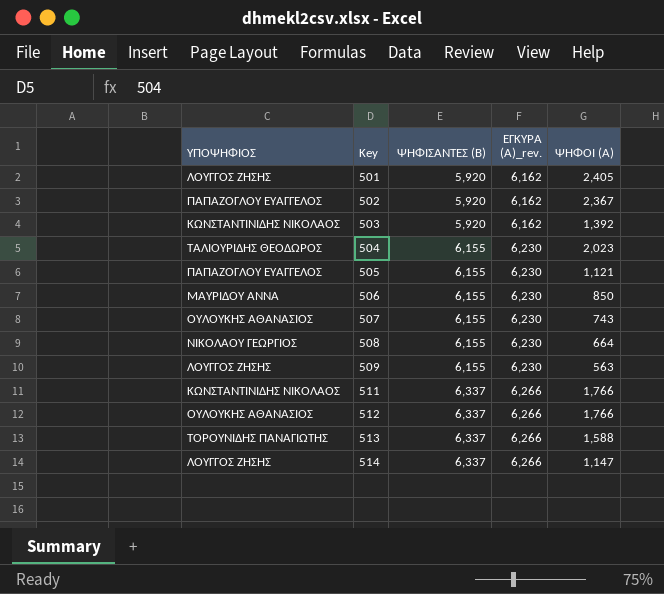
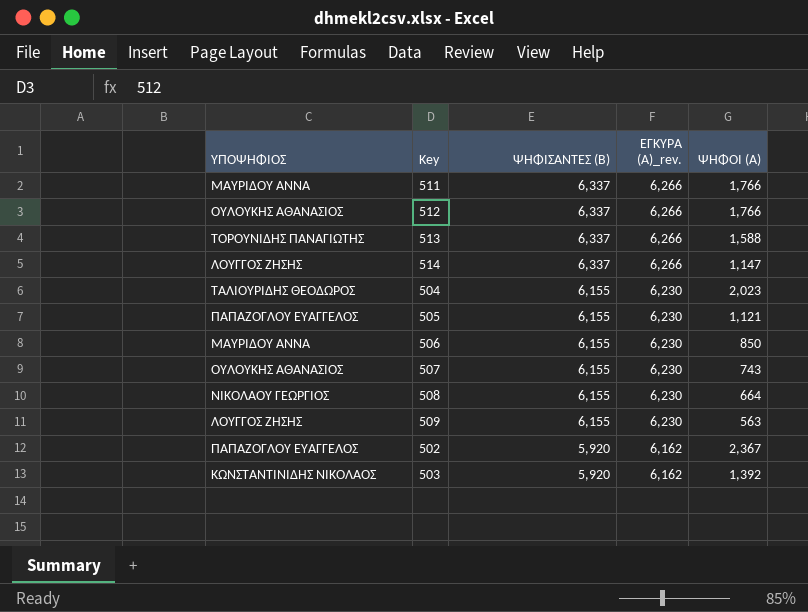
row order: Key ascending -> ΨΗΦΙΣΑΝΤΕΣ (Β) descending
row 501: ΛΟΥΓΓΟΣ ΖΗΣΗΣ | 5,920 | 6,162 | 2,405 -> none
511 | ΥΠΟΨΗΦΙΟΣ: ΚΩΝΣΤΑΝΤΙΝΙΔΗΣ ΝΙΚΟΛΑΟΣ -> ΜΑΥΡΙΔΟΥ ΑΝΝΑ

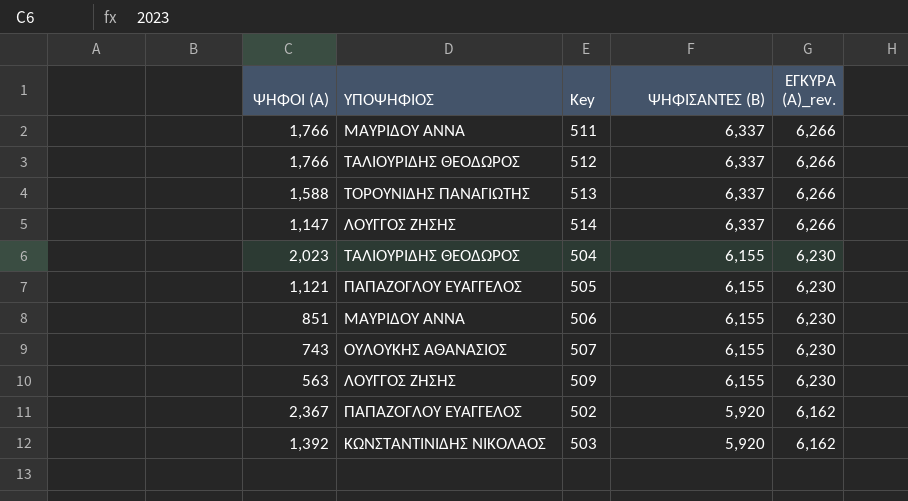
column ΨΗΦΟΙ (Α) | position: 5 -> 1
row 508: ΝΙΚΟΛΑΟΥ ΓΕΩΡΓΙΟΣ | 6,155 | 6,230 | 664 -> none
512 | ΥΠΟΨΗΦΙΟΣ: ΟΥΛΟΥΚΗΣ ΑΘΑΝΑΣΙΟΣ -> ΤΑΛΙΟΥΡΙΔΗΣ ΘΕΟΔΩΡΟΣ
506 | ΨΗΦΟΙ (Α): 850 -> 851

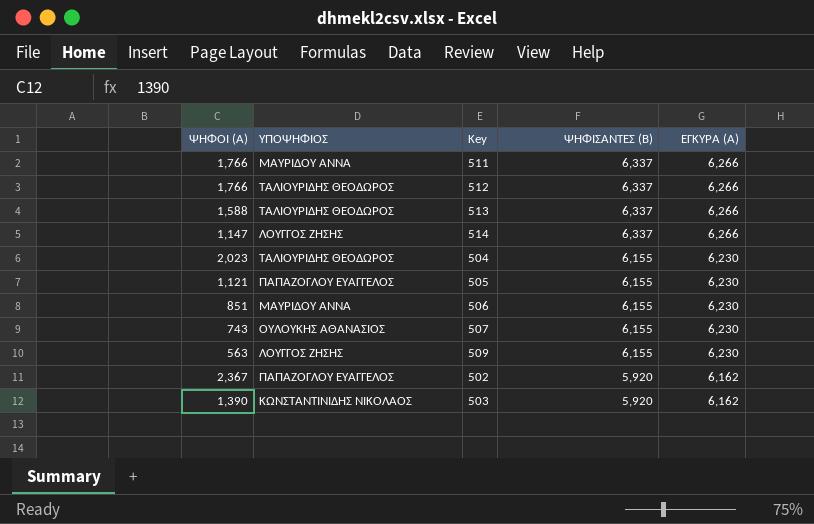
column name: ΕΓΚΥΡΑ (Α)_rev. -> ΕΓΚΥΡΑ (Α)
513 | ΥΠΟΨΗΦΙΟΣ: ΤΟΡΟΥΝΙΔΗΣ ΠΑΝΑΓΙΩΤΗΣ -> ΤΑΛΙΟΥΡΙΔΗΣ ΘΕΟΔΩΡΟΣ
503 | ΨΗΦΟΙ (Α): 1,392 -> 1,390

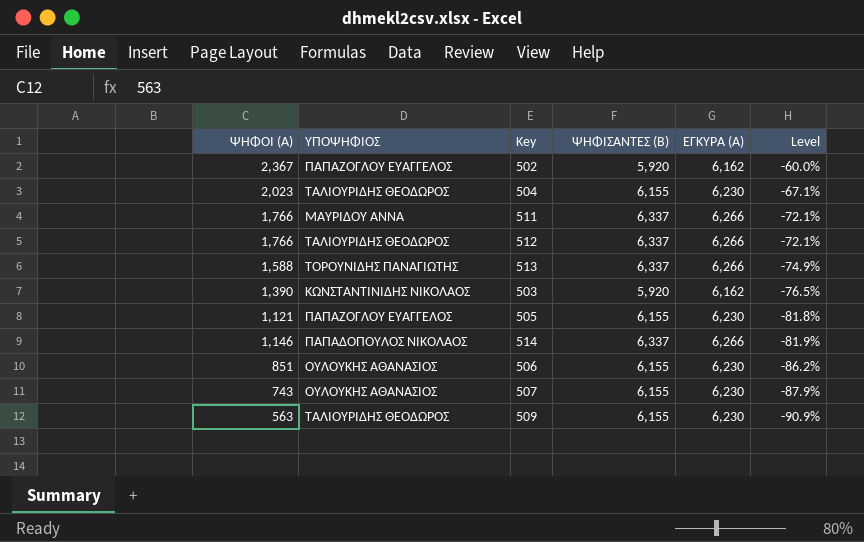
row order: ΨΗΦΙΣΑΝΤΕΣ (Β) descending -> Level descending
column Level | formula: none -> ([ΨΗΦΟΙ (Α)] - [ΨΗΦΙΣΑΝΤΕΣ (Β)]) / [ΨΗΦΙΣΑΝΤΕΣ (Β)]
513 | ΥΠΟΨΗΦΙΟΣ: ΤΑΛΙΟΥΡΙΔΗΣ ΘΕΟΔΩΡΟΣ -> ΤΟΡΟΥΝΙΔΗΣ ΠΑΝΑΓΙΩΤΗΣ
514 | ΨΗΦΟΙ (Α): 1,147 -> 1,146
514 | ΥΠΟΨΗΦΙΟΣ: ΛΟΥΓΓΟΣ ΖΗΣΗΣ -> ΠΑΠΑΔΟΠΟΥΛΟΣ ΝΙΚΟΛΑΟΣ
506 | ΥΠΟΨΗΦΙΟΣ: ΜΑΥΡΙΔΟΥ ΑΝΝΑ -> ΟΥΛΟΥΚΗΣ ΑΘΑΝΑΣΙΟΣ
509 | ΥΠΟΨΗΦΙΟΣ: ΛΟΥΓΓΟΣ ΖΗΣΗΣ -> ΤΑΛΙΟΥΡΙΔΗΣ ΘΕΟΔΩΡΟΣ

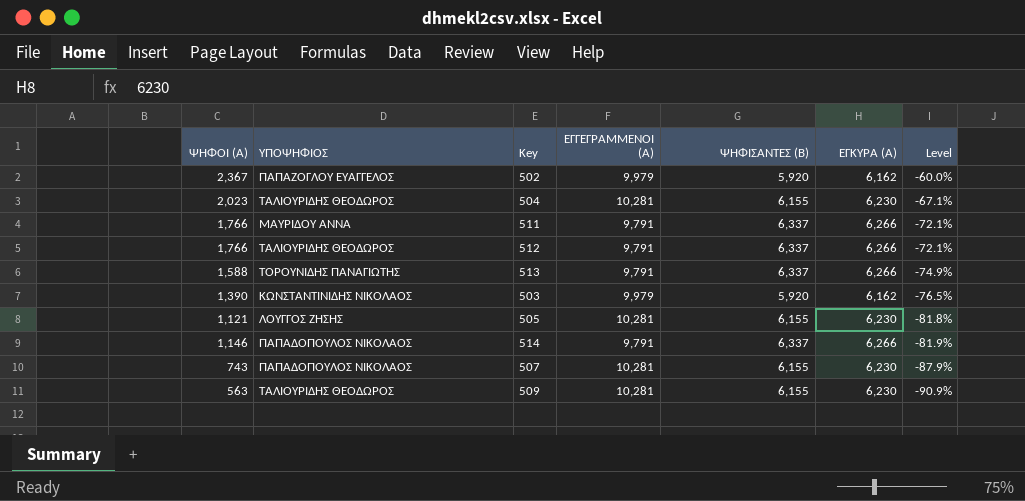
column ΕΓΓΕΓΡΑΜΜΕΝΟΙ (Α) | position: none -> 4
row 506: 851 | ΟΥΛΟΥΚΗΣ ΑΘΑΝΑΣΙΟΣ | 6,155 | 6,230 | -86.2% -> none
505 | ΥΠΟΨΗΦΙΟΣ: ΠΑΠΑΖΟΓΛΟΥ ΕΥΑΓΓΕΛΟΣ -> ΛΟΥΓΓΟΣ ΖΗΣΗΣ
507 | ΥΠΟΨΗΦΙΟΣ: ΟΥΛΟΥΚΗΣ ΑΘΑΝΑΣΙΟΣ -> ΠΑΠΑΔΟΠΟΥΛΟΣ ΝΙΚΟΛΑΟΣ

